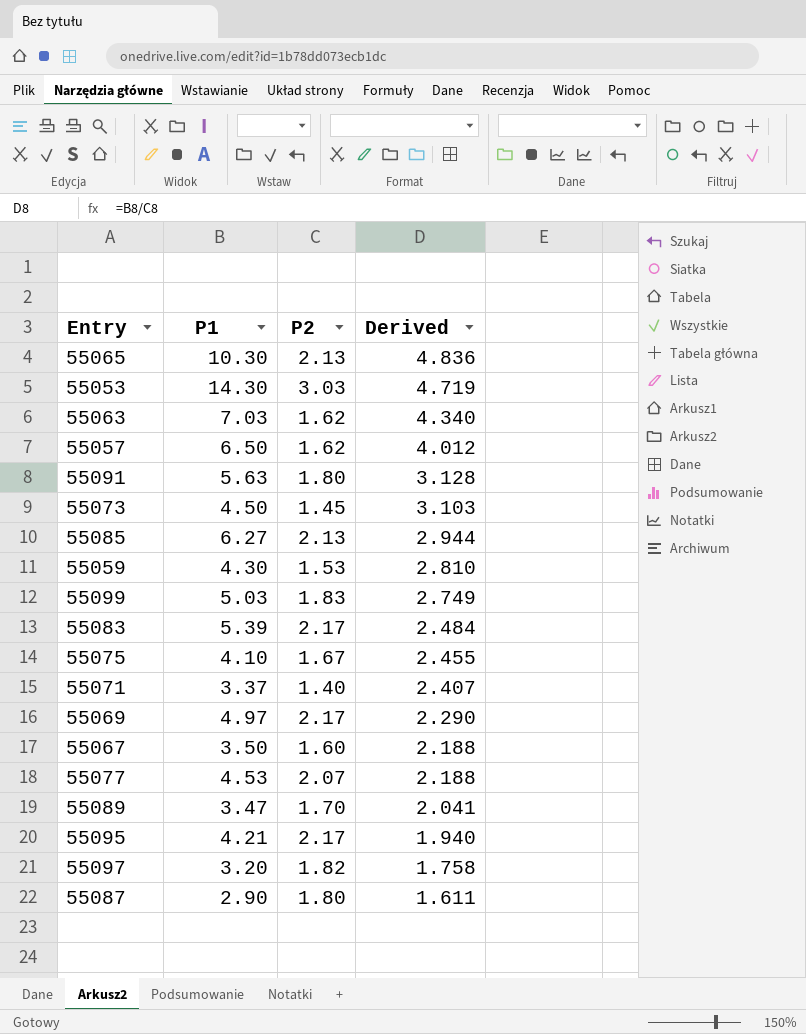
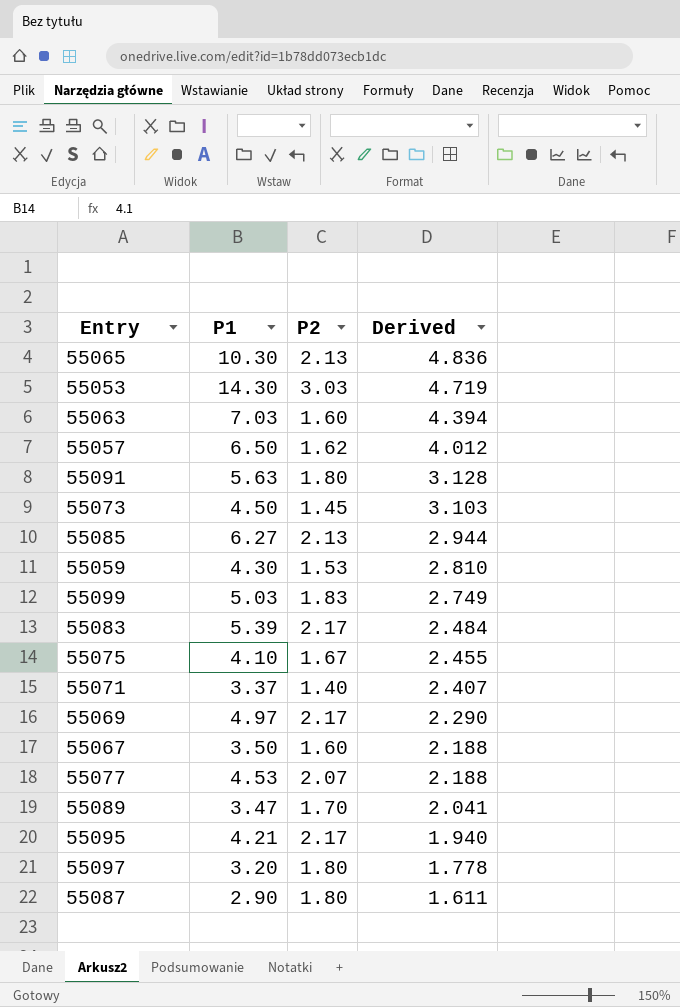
55063 | P2: 1.62 -> 1.60
55063 | Derived: 4.340 -> 4.394
55097 | P2: 1.82 -> 1.80
55097 | Derived: 1.758 -> 1.778

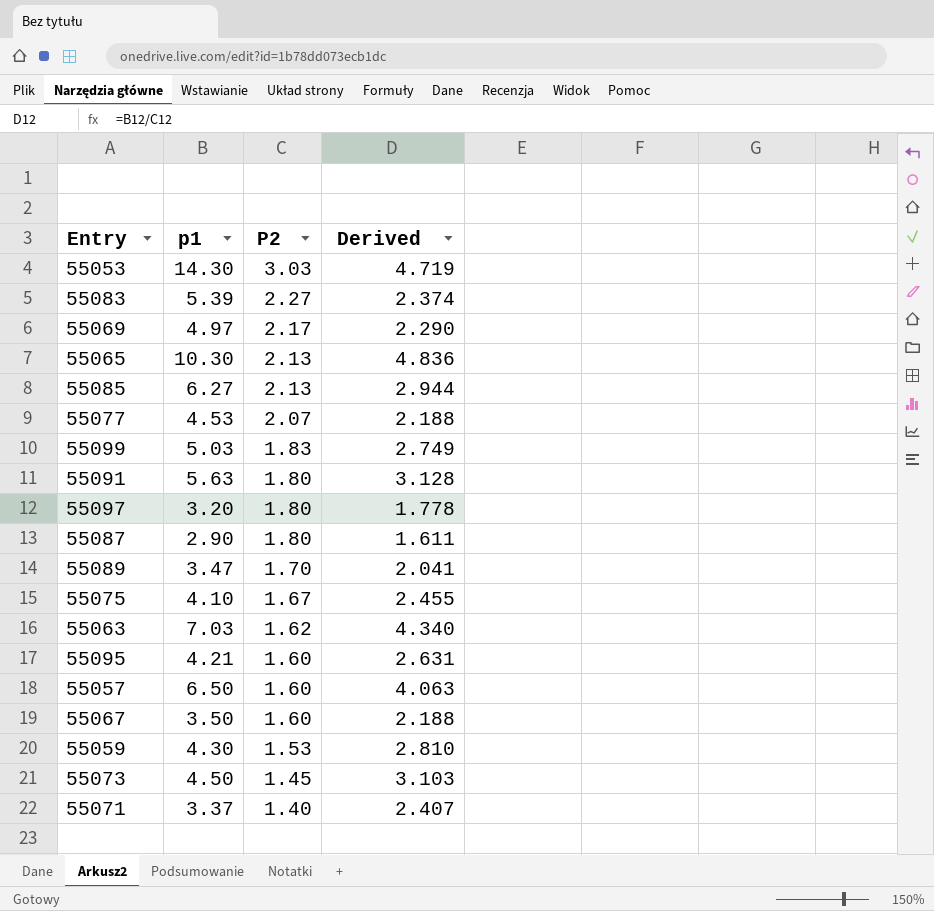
row order: Derived descending -> P2 descending
column name: P1 -> p1
55083 | P2: 2.17 -> 2.27
55083 | Derived: 2.484 -> 2.374
55063 | P2: 1.60 -> 1.62
55063 | Derived: 4.394 -> 4.340
55095 | P2: 2.17 -> 1.60
55095 | Derived: 1.940 -> 2.631
55057 | P2: 1.62 -> 1.60
55057 | Derived: 4.012 -> 4.063

